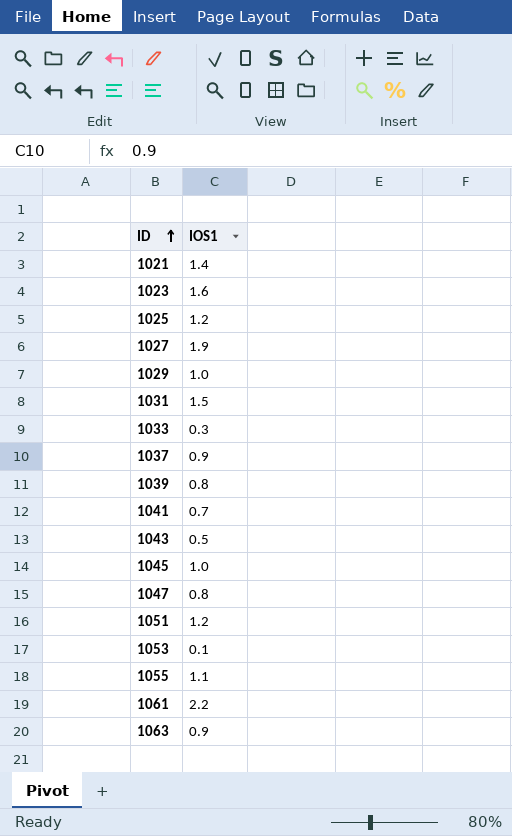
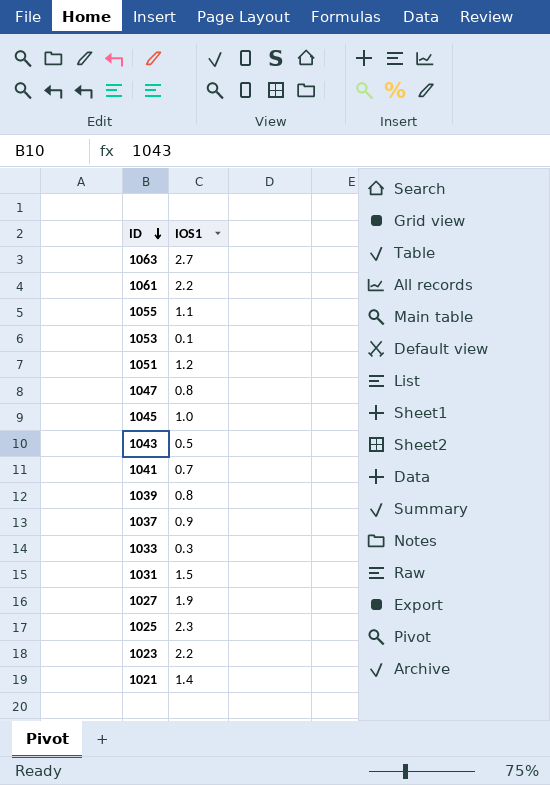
row order: ID ascending -> ID descending
row 1029: 1.0 -> none
1063 | IOS1: 0.9 -> 2.7
1025 | IOS1: 1.2 -> 2.3
1023 | IOS1: 1.6 -> 2.2

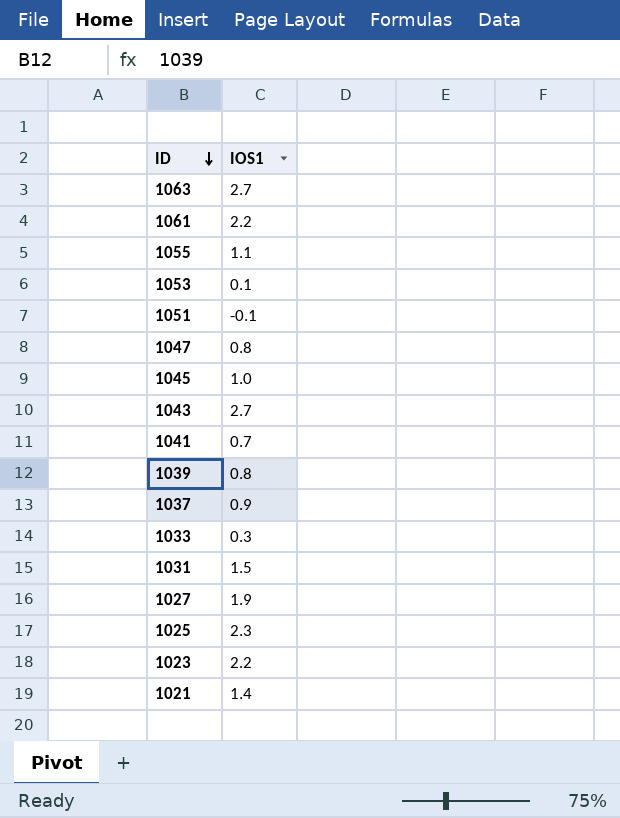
1051 | IOS1: 1.2 -> -0.1
1043 | IOS1: 0.5 -> 2.7

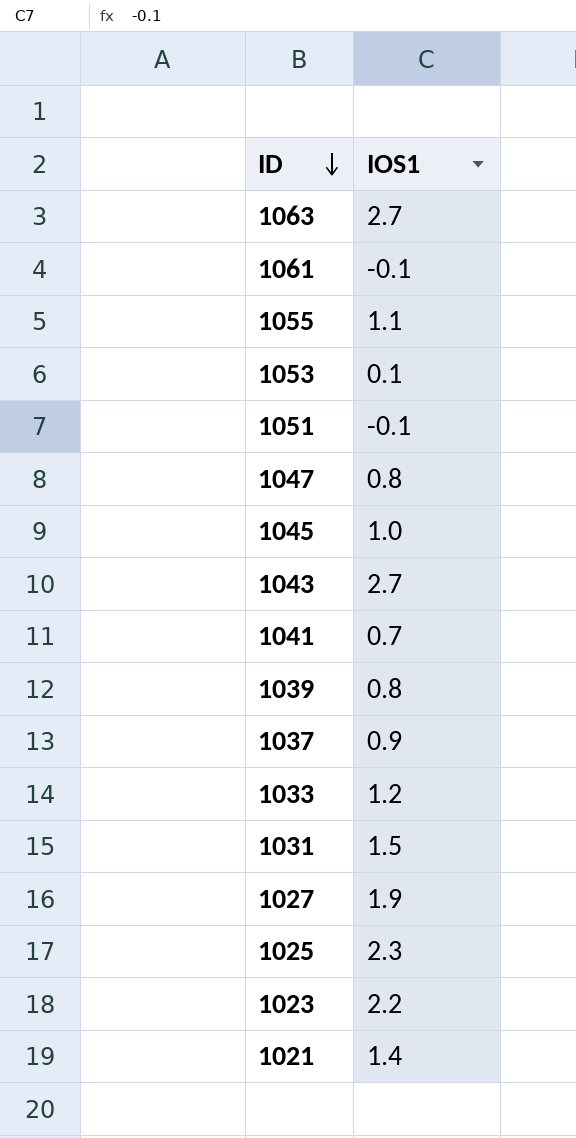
1061 | IOS1: 2.2 -> -0.1
1033 | IOS1: 0.3 -> 1.2

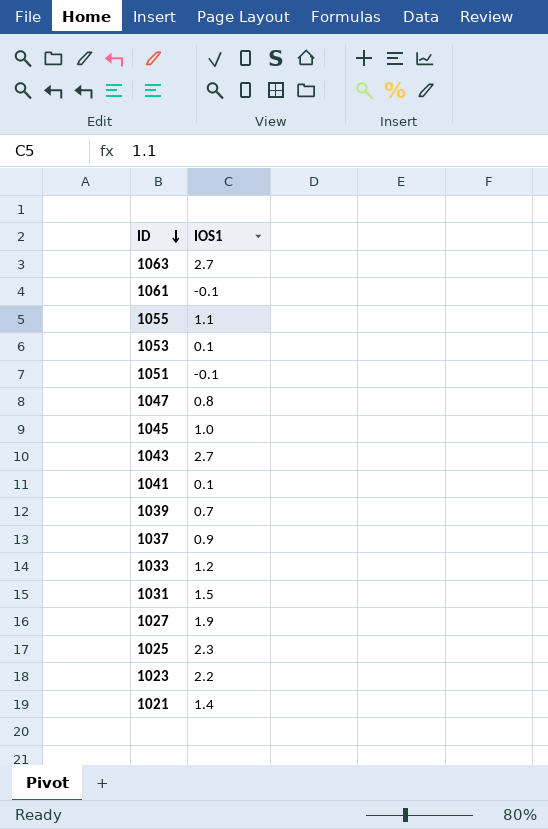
1041 | IOS1: 0.7 -> 0.1
1039 | IOS1: 0.8 -> 0.7

